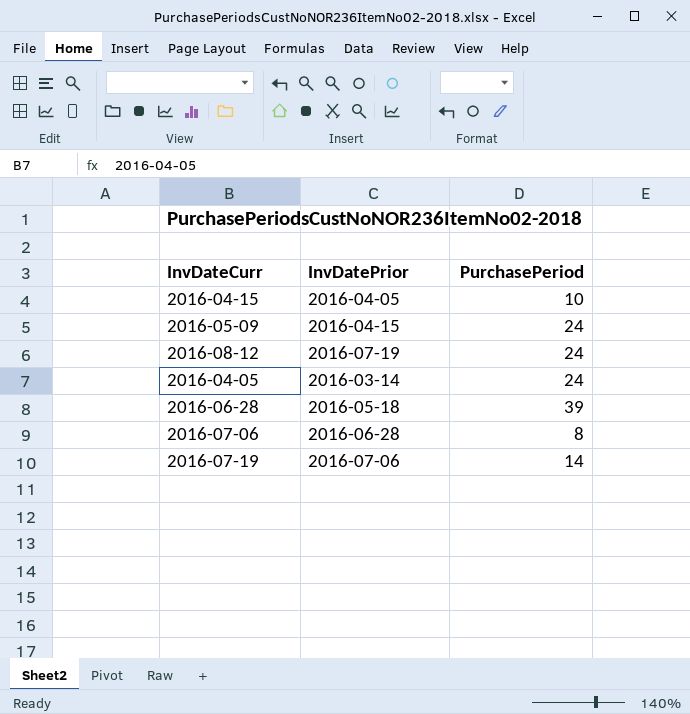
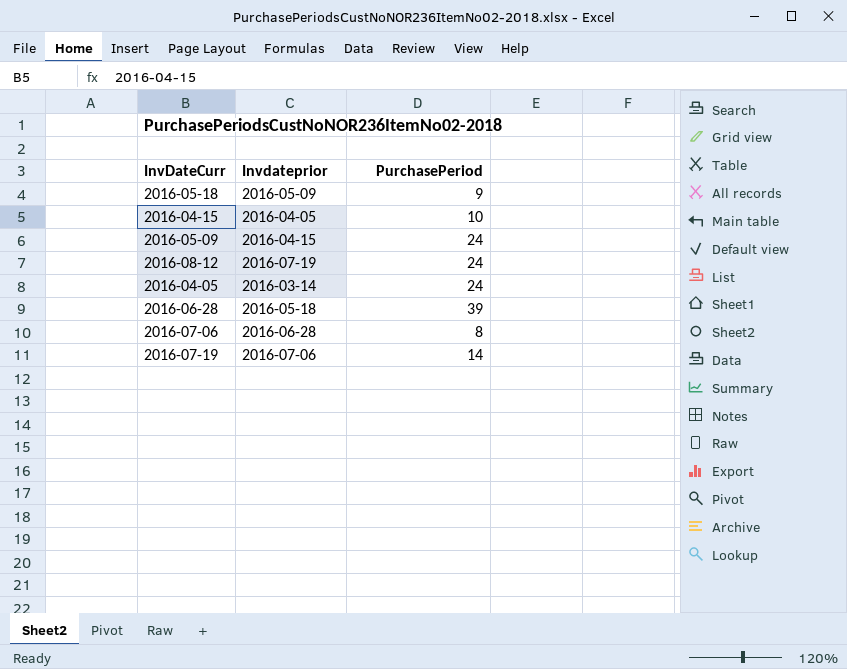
column name: InvDatePrior -> Invdateprior
row 2016-05-18: none -> 2016-05-09 | 9

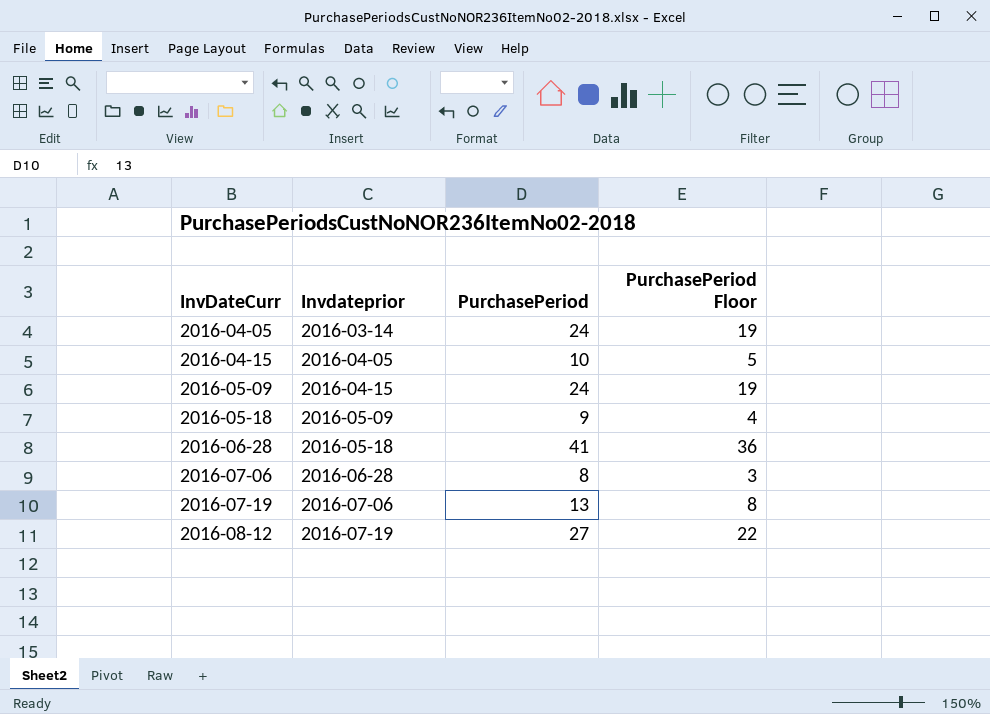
row order: none -> InvDateCurr ascending
column PurchasePeriod Floor | formula: none -> [PurchasePeriod] - 5
2016-06-28 | PurchasePeriod: 39 -> 41
2016-07-19 | PurchasePeriod: 14 -> 13
2016-08-12 | PurchasePeriod: 24 -> 27

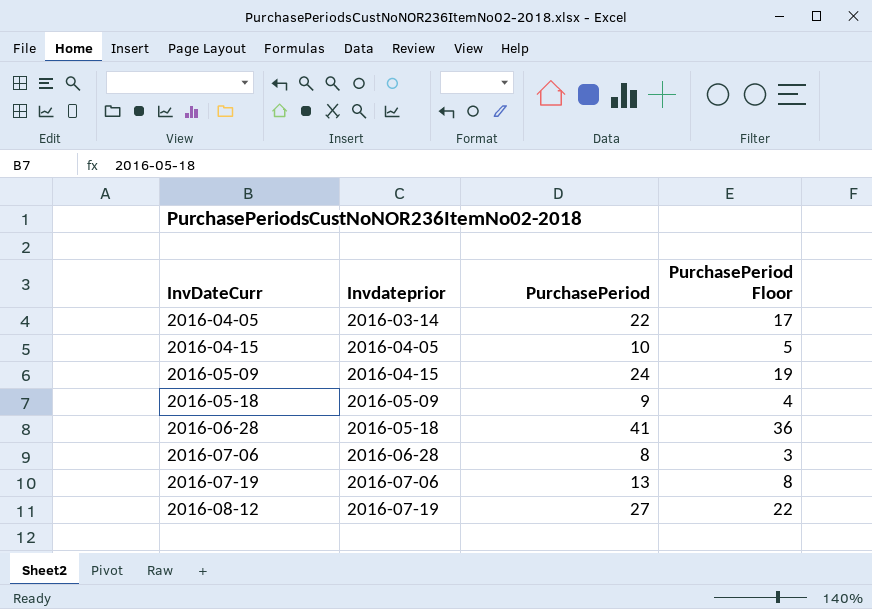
2016-04-05 | PurchasePeriod: 24 -> 22
2016-04-05 | PurchasePeriod Floor: 19 -> 17

